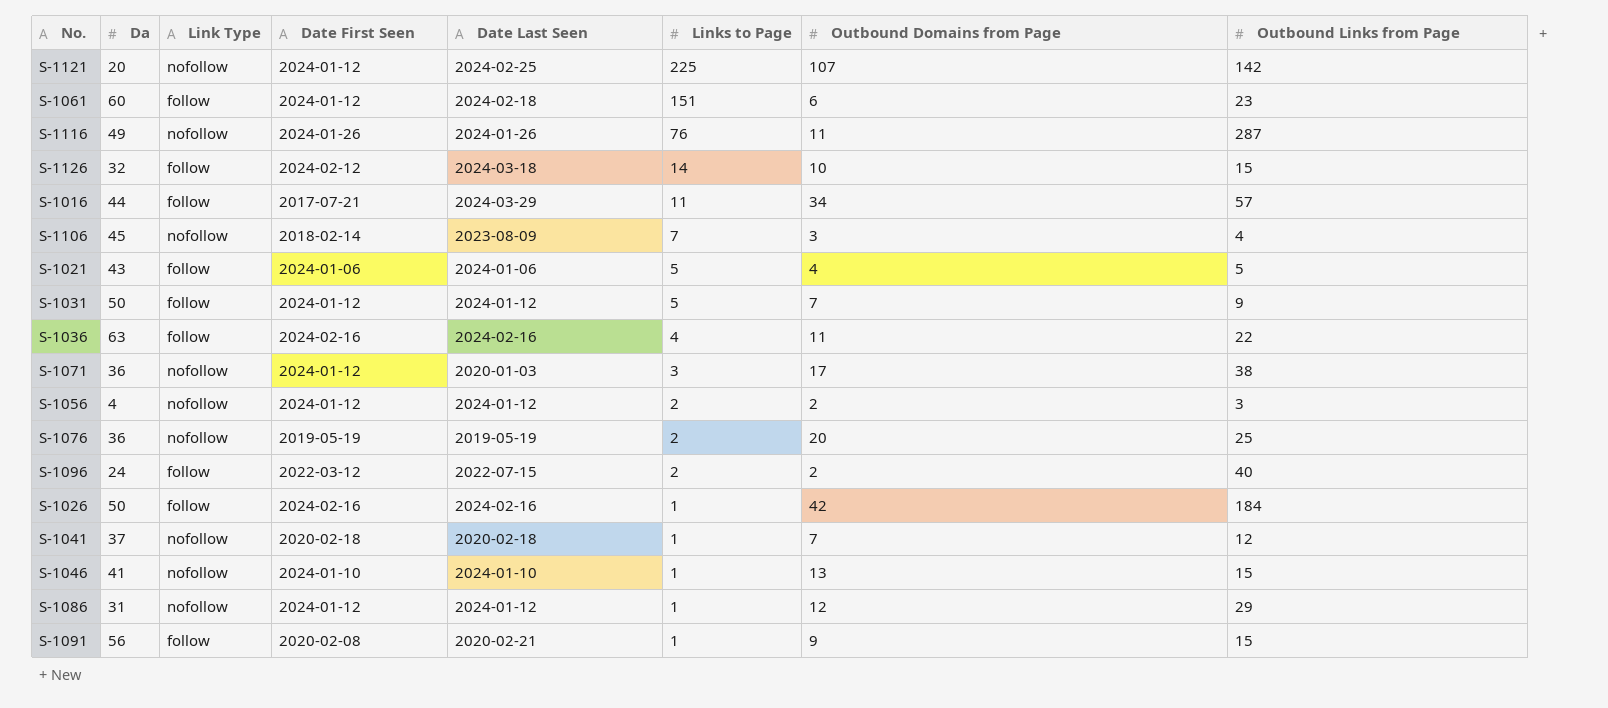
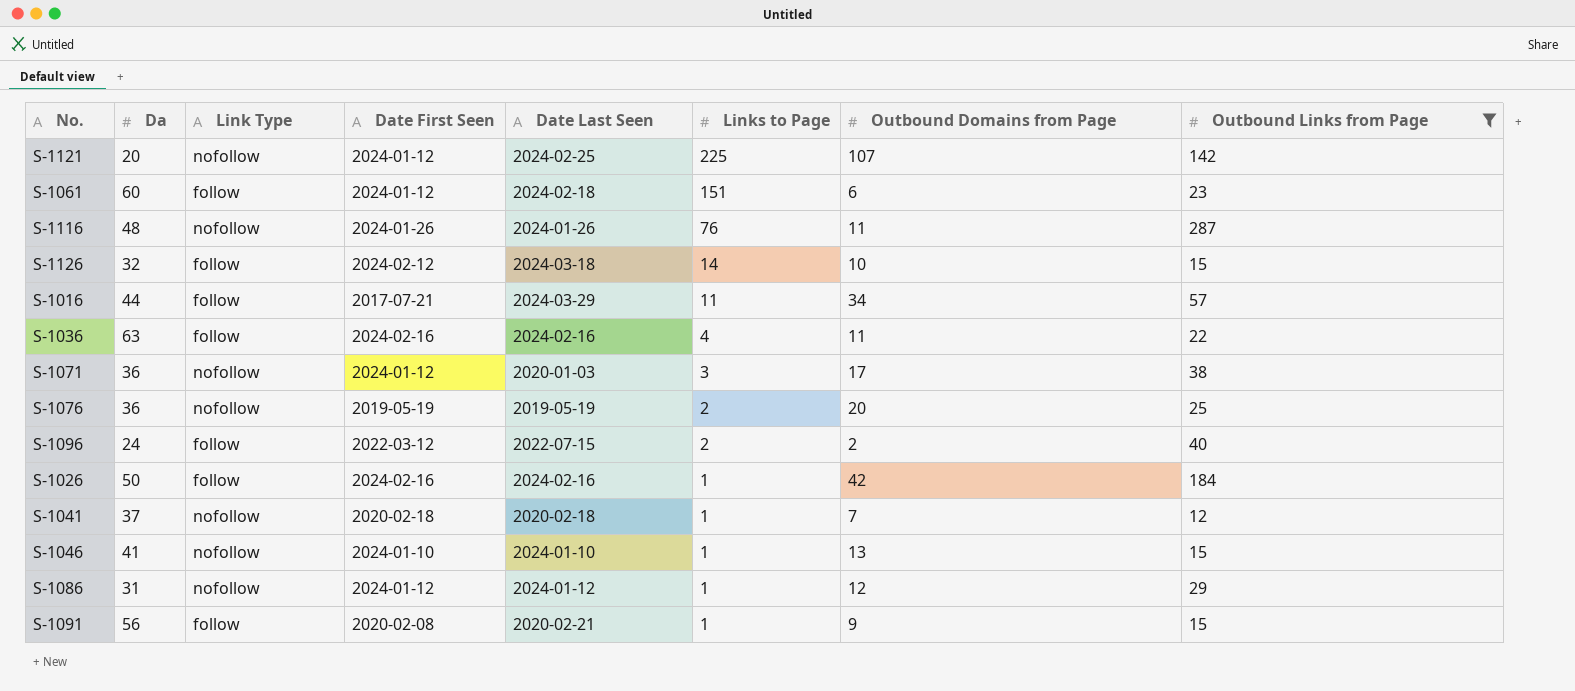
filter: none -> Outbound Links from Page >= 12
S-1116 | Da: 49 -> 48

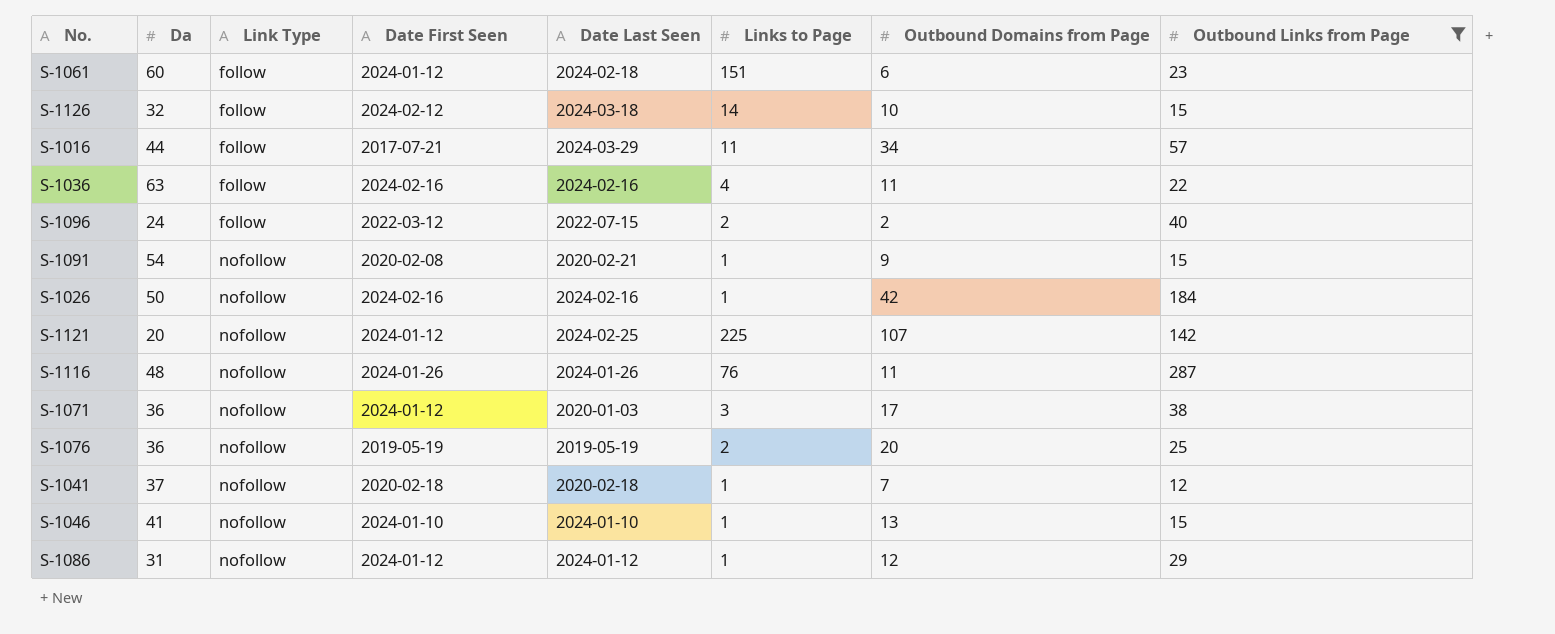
row order: Links to Page descending -> Link Type ascending
S-1091 | Da: 56 -> 54
S-1091 | Link Type: follow -> nofollow
S-1026 | Link Type: follow -> nofollow

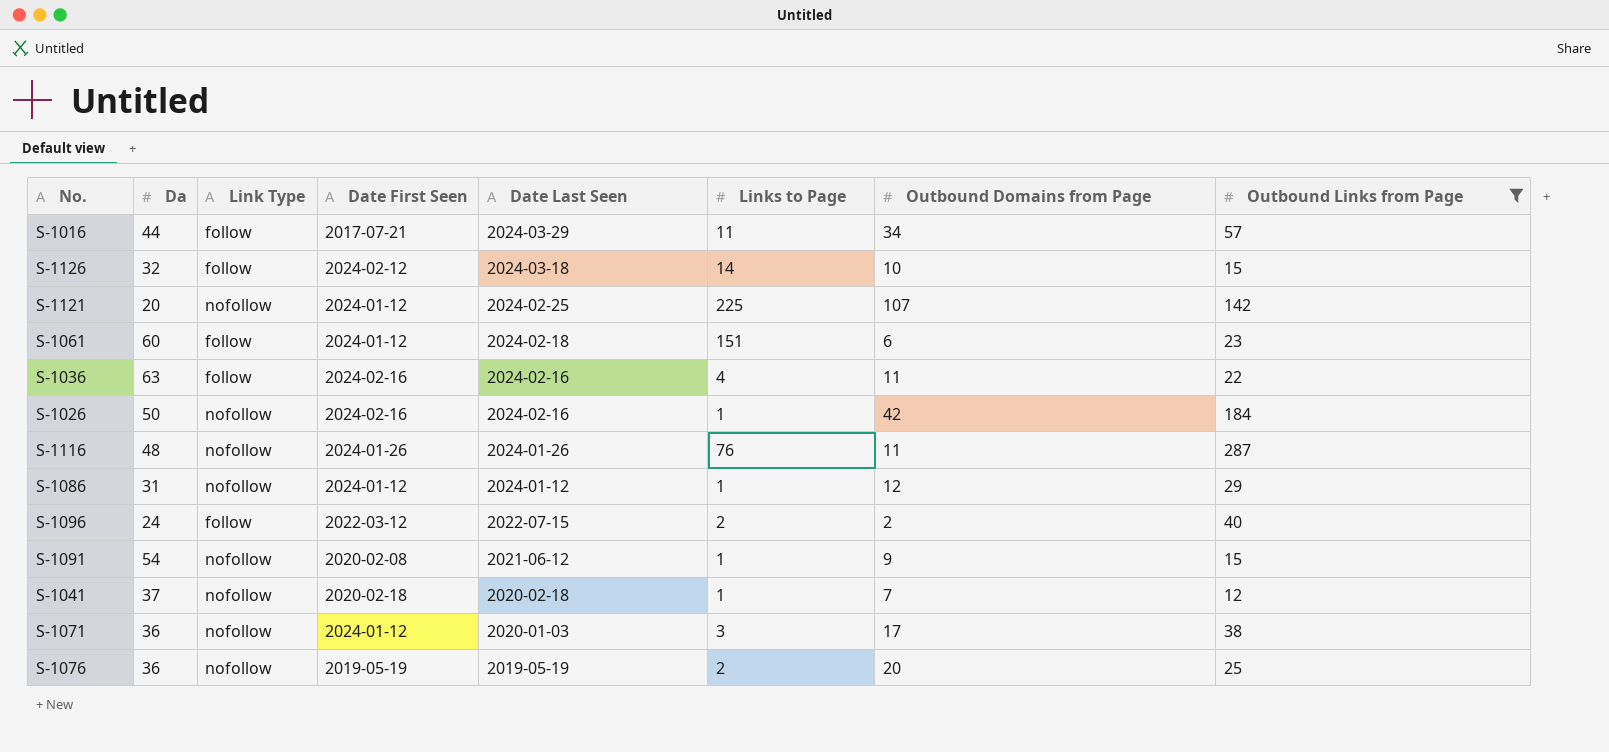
row order: Link Type ascending -> Date Last Seen descending
row S-1046: 41 | nofollow | 2024-01-10 | 2024-01-10 | 1 | 13 | 15 -> none
S-1091 | Date Last Seen: 2020-02-21 -> 2021-06-12

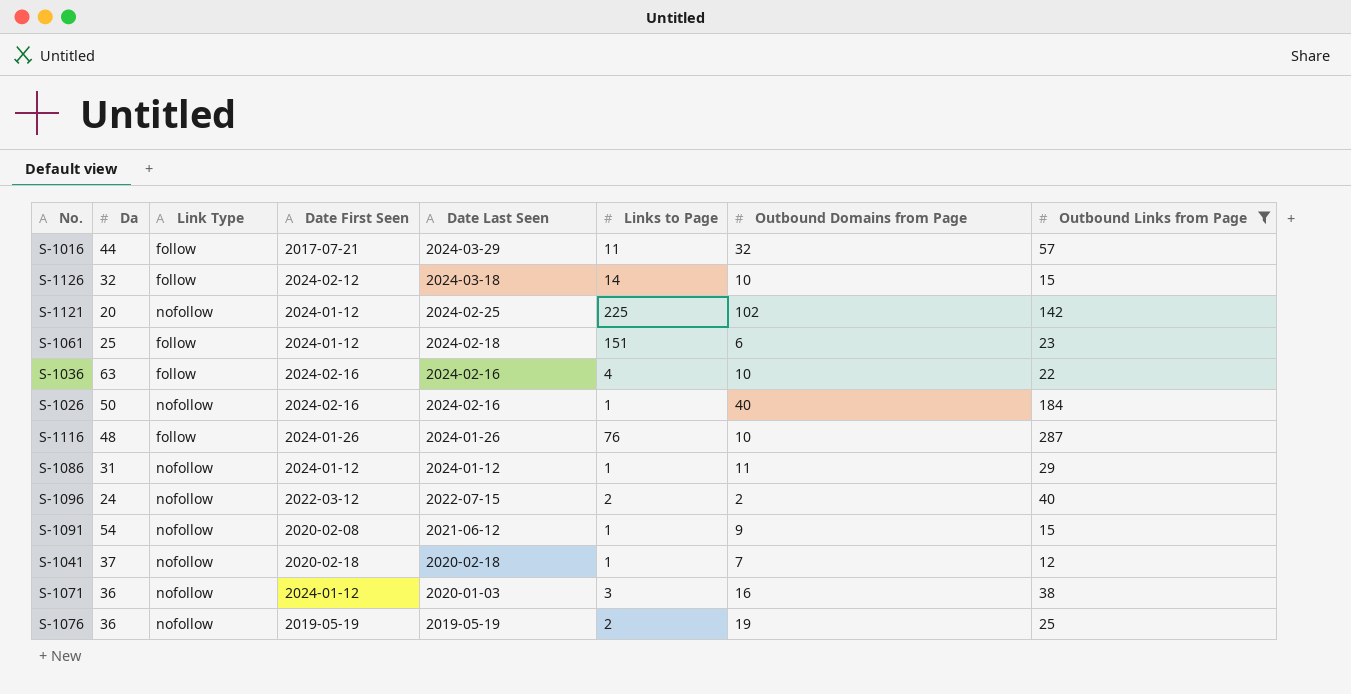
S-1016 | Outbound Domains from Page: 34 -> 32
S-1121 | Outbound Domains from Page: 107 -> 102
S-1061 | Da: 60 -> 25
S-1036 | Outbound Domains from Page: 11 -> 10
S-1026 | Outbound Domains from Page: 42 -> 40
S-1116 | Link Type: nofollow -> follow
S-1116 | Outbound Domains from Page: 11 -> 10
S-1086 | Outbound Domains from Page: 12 -> 11
S-1096 | Link Type: follow -> nofollow
S-1071 | Outbound Domains from Page: 17 -> 16
S-1076 | Outbound Domains from Page: 20 -> 19

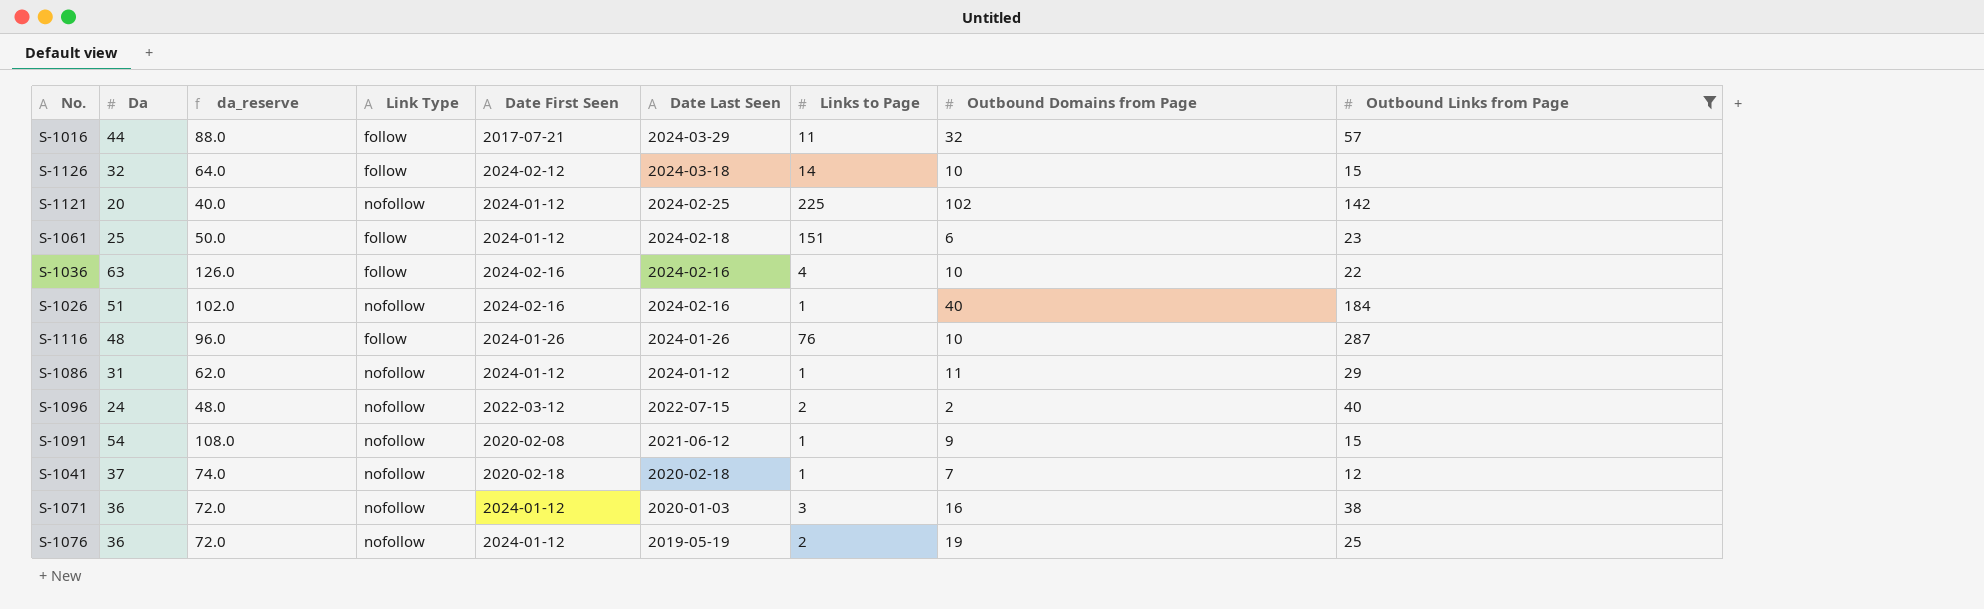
column da_reserve | formula: none -> [Da] * 2
S-1026 | Da: 50 -> 51
S-1076 | Date First Seen: 2019-05-19 -> 2024-01-12

